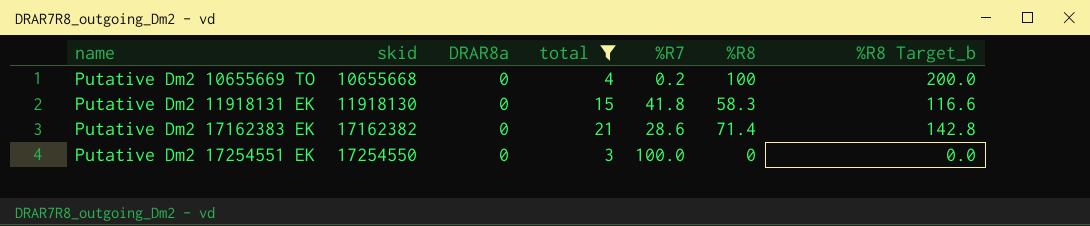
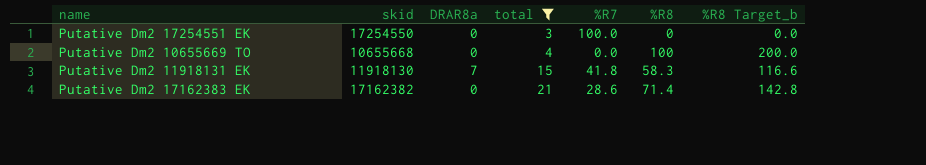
row order: name ascending -> total ascending
Putative Dm2 10655669 TO | %R7: 0.2 -> 0.0
Putative Dm2 11918131 EK | DRAR8a: 0 -> 7

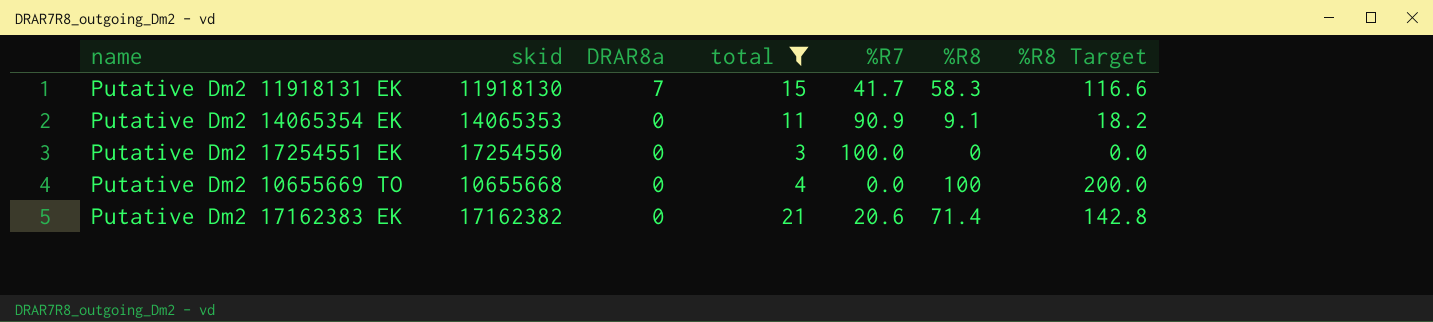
row order: total ascending -> DRAR8a descending
column name: %R8 Target_b -> %R8 Target
Putative Dm2 11918131 EK | %R7: 41.8 -> 41.7
row Putative Dm2 14065354 EK: none -> 14065353 | 0 | 11 | 90.9 | 9.1 | 18.2
Putative Dm2 17162383 EK | %R7: 28.6 -> 20.6

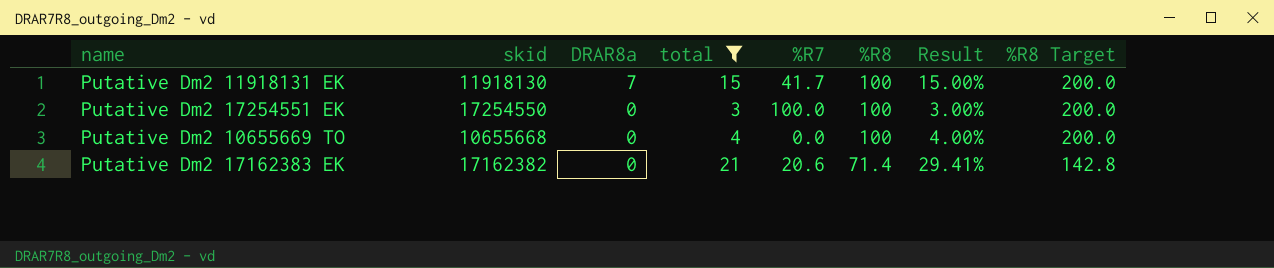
column Result | formula: none -> [total] / [%R8]
row Putative Dm2 14065354 EK: 14065353 | 0 | 11 | 90.9 | 9.1 | 18.2 -> none
Putative Dm2 11918131 EK | %R8: 58.3 -> 100
Putative Dm2 11918131 EK | %R8 Target: 116.6 -> 200.0
Putative Dm2 17254551 EK | %R8: 0 -> 100
Putative Dm2 17254551 EK | %R8 Target: 0.0 -> 200.0

